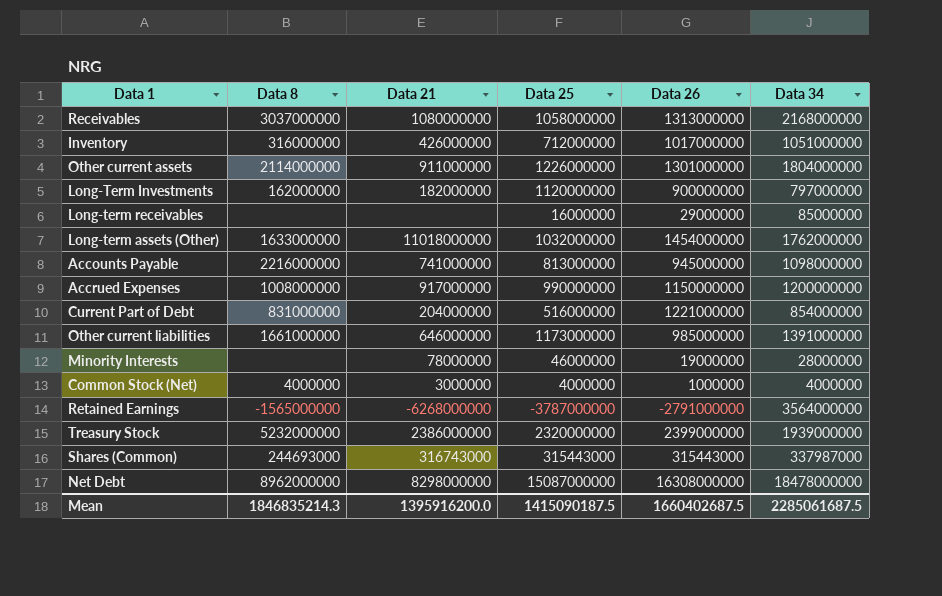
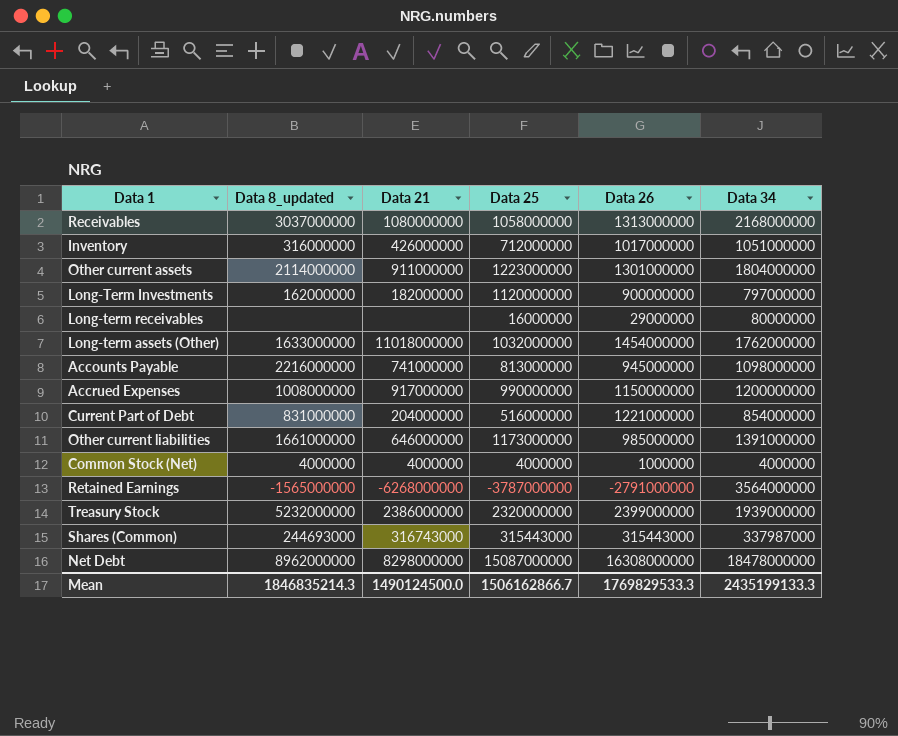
column name: Data 8 -> Data 8_updated
row Minority Interests: none | 78000000 | 46000000 | 19000000 | 28000000 -> none
Other current assets | Data 25: 1226000000 -> 1223000000
Long-term receivables | Data 34: 85000000 -> 80000000
Common Stock (Net) | Data 21: 3000000 -> 4000000
Mean | Data 21: 1395916200.0 -> 1490124500.0
Mean | Data 25: 1415090187.5 -> 1506162866.7
Mean | Data 26: 1660402687.5 -> 1769829533.3
Mean | Data 34: 2285061687.5 -> 2435199133.3

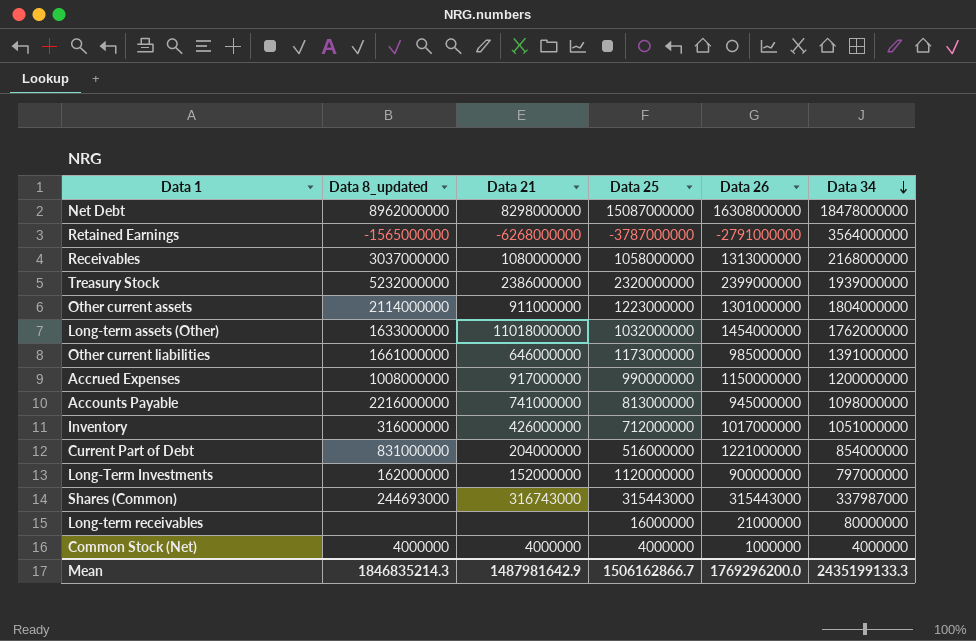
row order: none -> Data 34 descending
Long-Term Investments | Data 21: 182000000 -> 152000000
Long-term receivables | Data 26: 29000000 -> 21000000
Mean | Data 21: 1490124500.0 -> 1487981642.9
Mean | Data 26: 1769829533.3 -> 1769296200.0

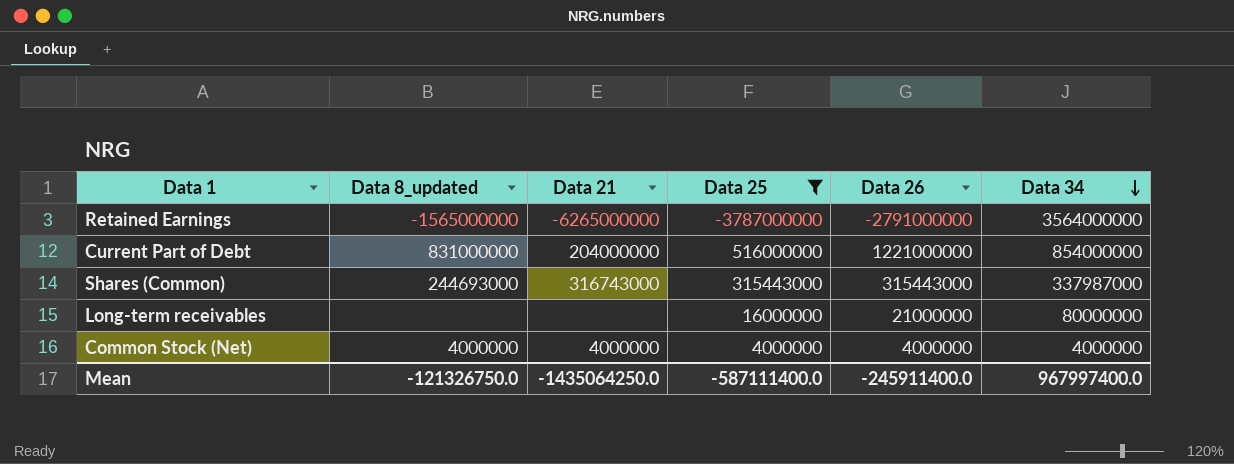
filter: none -> Data 25 <= 516000000
Retained Earnings | Data 21: -6268000000 -> -6265000000
Common Stock (Net) | Data 26: 1000000 -> 4000000
Mean | Data 8_updated: 1846835214.3 -> -121326750.0
Mean | Data 21: 1487981642.9 -> -1435064250.0
Mean | Data 25: 1506162866.7 -> -587111400.0
Mean | Data 26: 1769296200.0 -> -245911400.0
Mean | Data 34: 2435199133.3 -> 967997400.0

